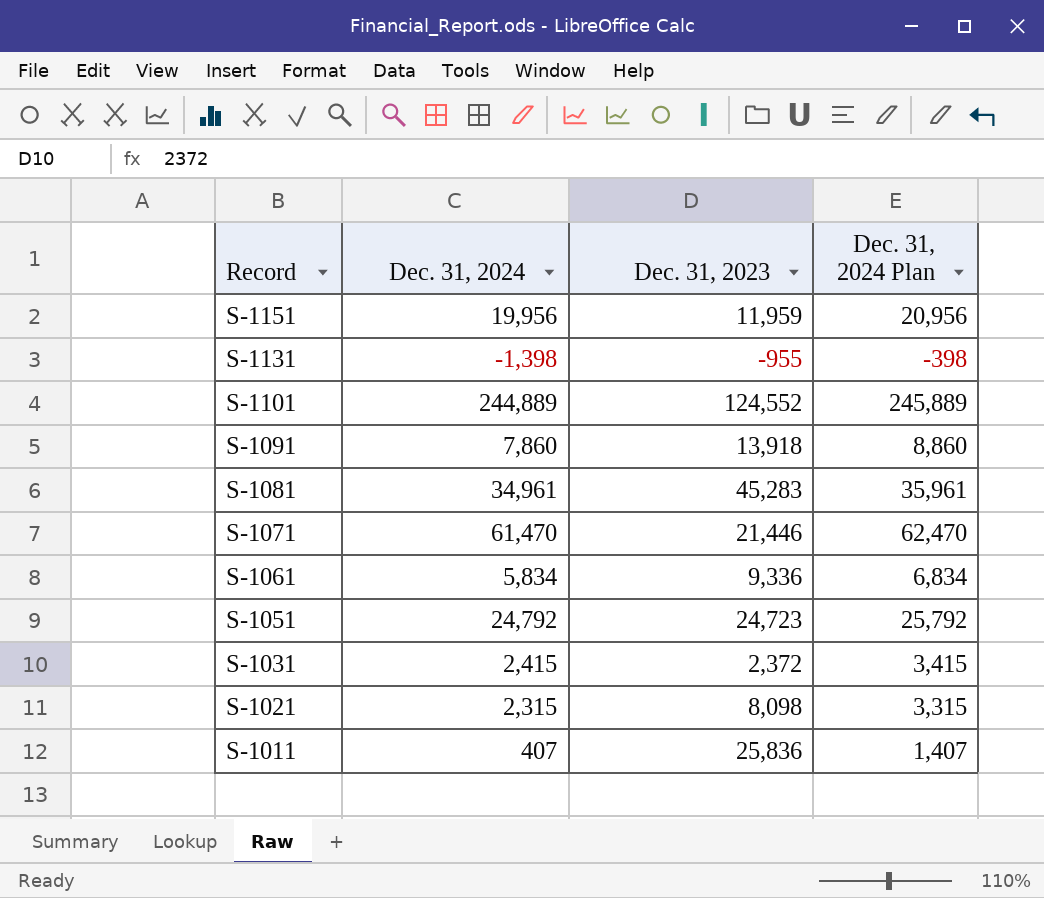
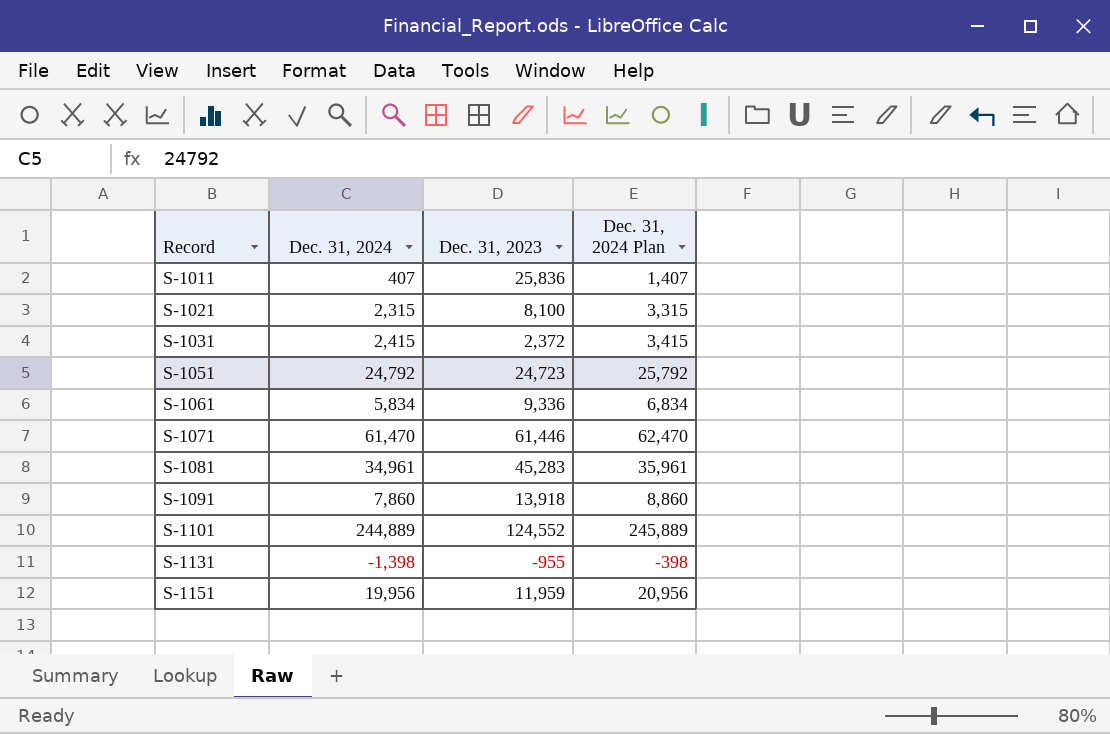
row order: Record descending -> Record ascending
S-1021 | Dec. 31, 2023: 8,098 -> 8,100
S-1071 | Dec. 31, 2023: 21,446 -> 61,446

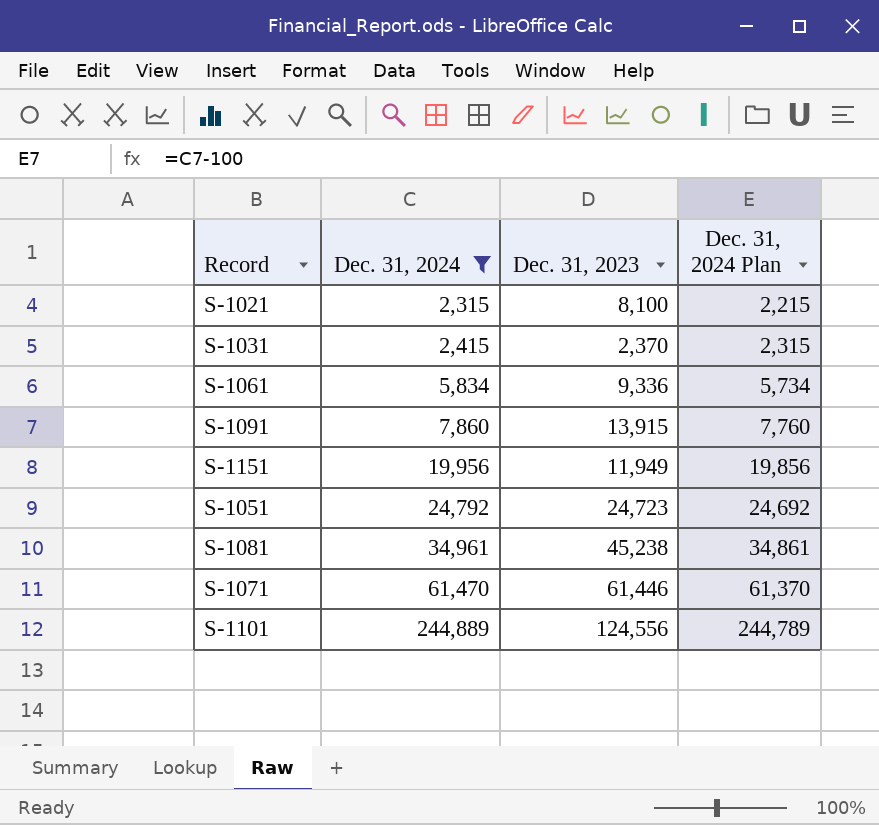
filter: none -> Dec. 31, 2024 >= 2,315
row order: Record ascending -> Dec. 31, 2024 ascending
column Dec. 31, 2024 Plan | formula: [Dec. 31, 2024] + 1000 -> [Dec. 31, 2024] - 100
S-1031 | Dec. 31, 2023: 2,372 -> 2,370
S-1091 | Dec. 31, 2023: 13,918 -> 13,915
S-1151 | Dec. 31, 2023: 11,959 -> 11,949
S-1081 | Dec. 31, 2023: 45,283 -> 45,238
S-1101 | Dec. 31, 2023: 124,552 -> 124,556

